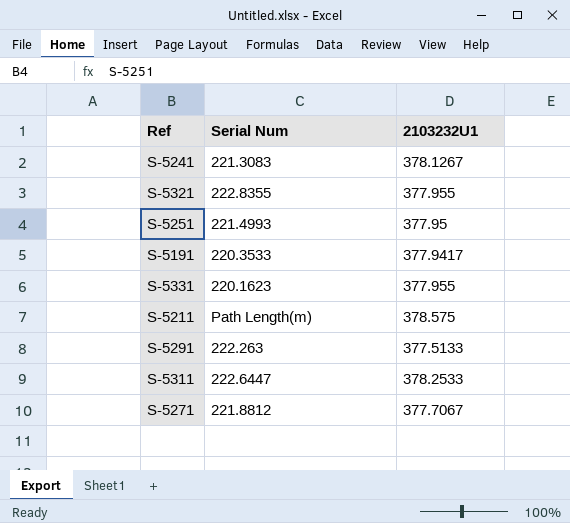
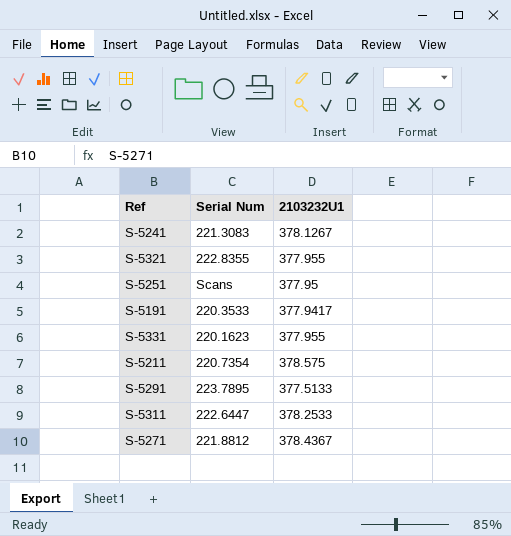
S-5251 | Serial Num: 221.4993 -> Scans
S-5211 | Serial Num: Path Length(m) -> 220.7354
S-5291 | Serial Num: 222.263 -> 223.7895
S-5271 | 2103232U1: 377.7067 -> 378.4367

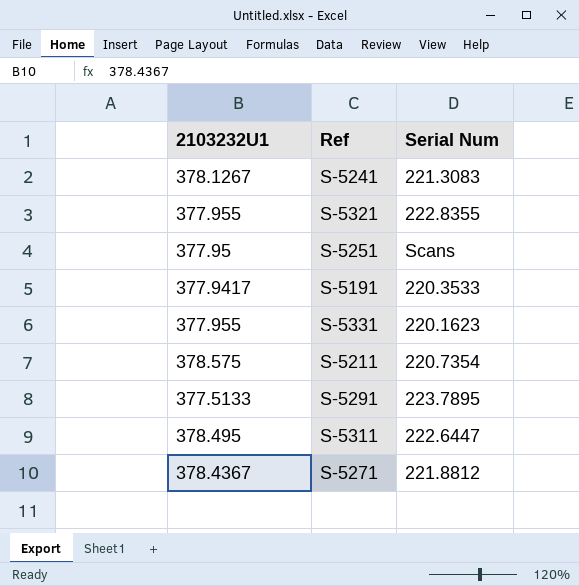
column 2103232U1 | position: 3 -> 1
S-5311 | 2103232U1: 378.2533 -> 378.495

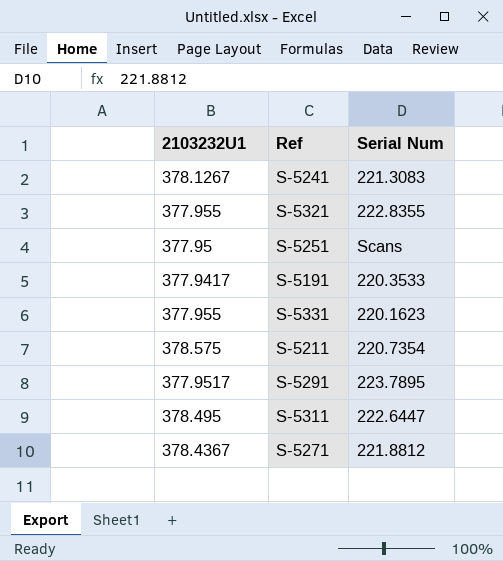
S-5291 | 2103232U1: 377.5133 -> 377.9517

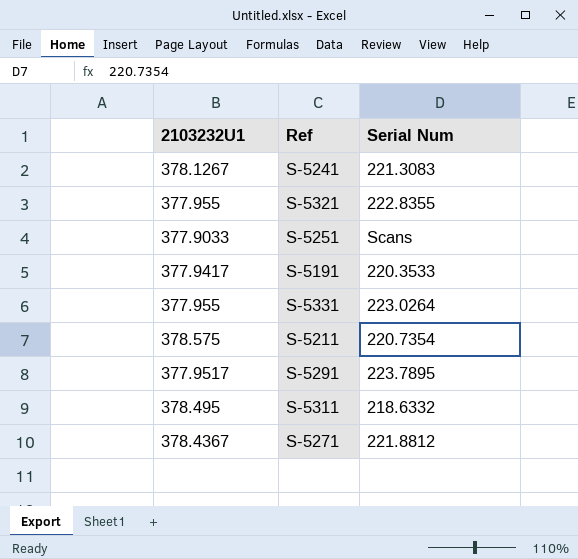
S-5251 | 2103232U1: 377.95 -> 377.9033
S-5331 | Serial Num: 220.1623 -> 223.0264
S-5311 | Serial Num: 222.6447 -> 218.6332

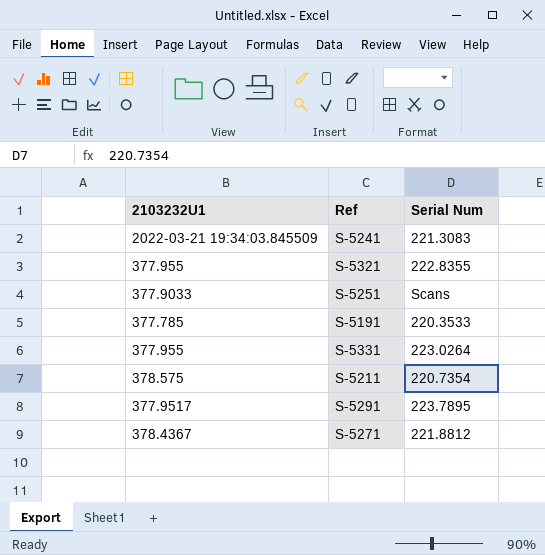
row S-5311: 378.495 | 218.6332 -> none
S-5241 | 2103232U1: 378.1267 -> 2022-03-21 19:34:03.845509
S-5191 | 2103232U1: 377.9417 -> 377.785

